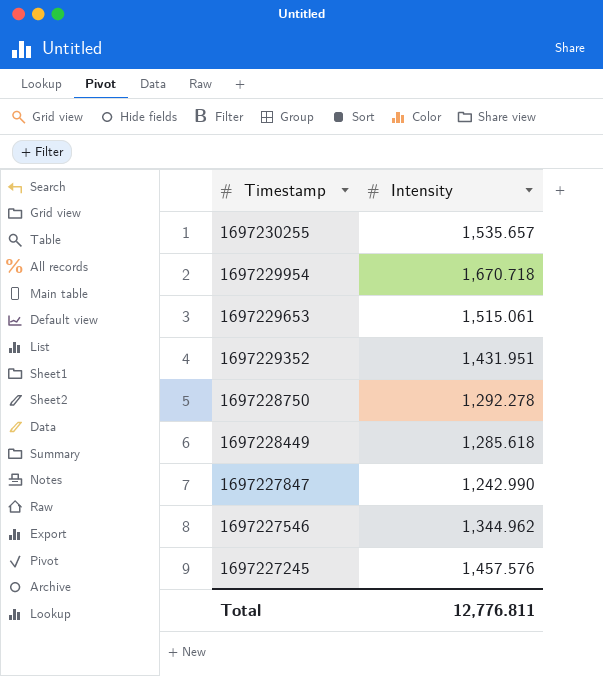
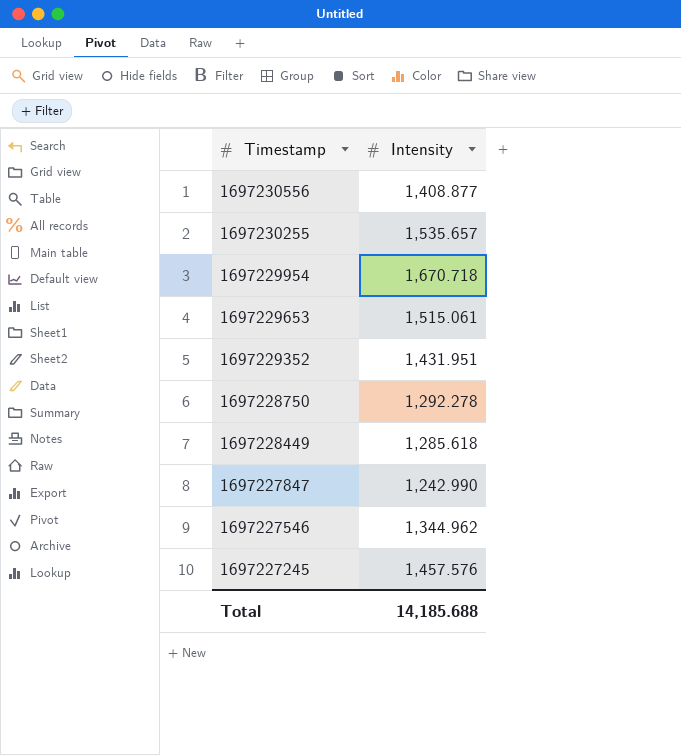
row 1697230556: none -> 1,408.877
Total | Intensity: 12,776.811 -> 14,185.688

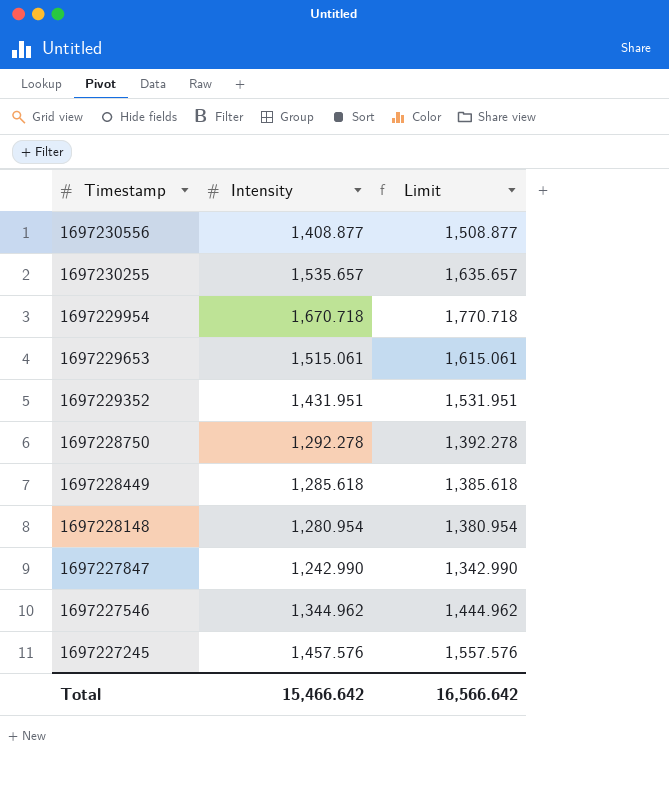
column Limit | formula: none -> [Intensity] + 100
row 1697228148: none -> 1,280.954 | 1,380.954
Total | Intensity: 14,185.688 -> 15,466.642

